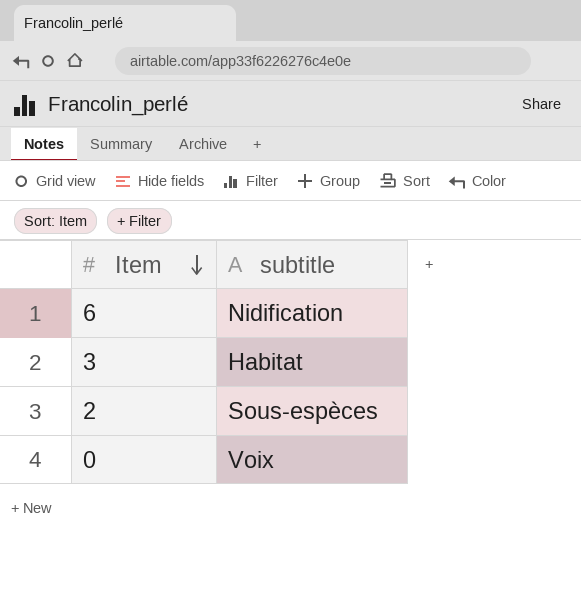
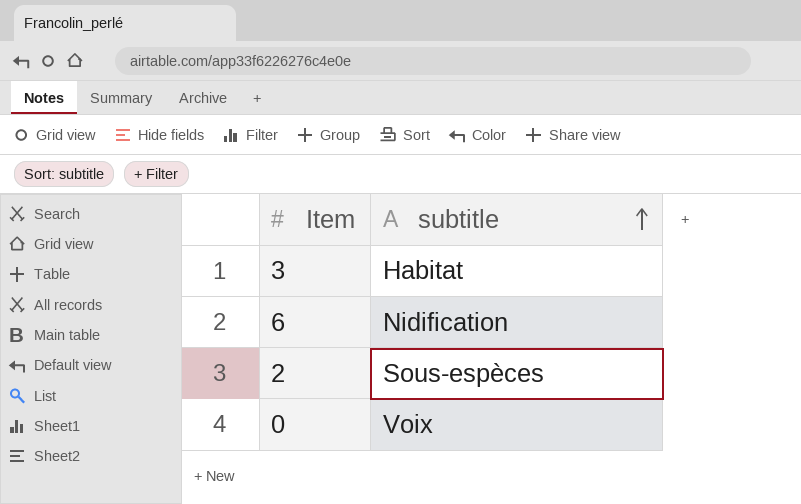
row order: Item descending -> subtitle ascending

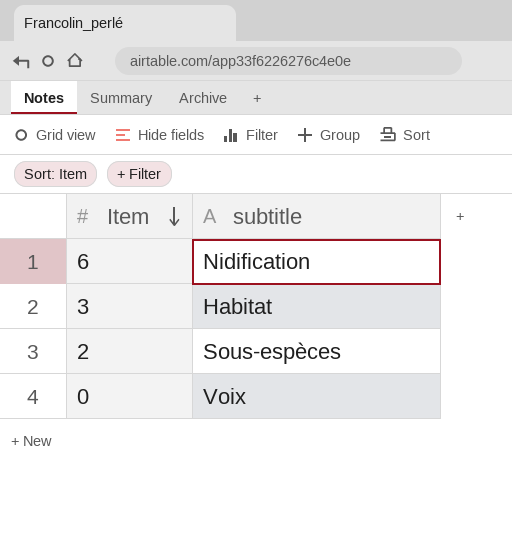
row order: subtitle ascending -> Item descending

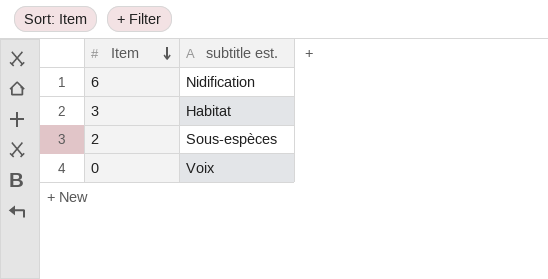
column name: subtitle -> subtitle est.

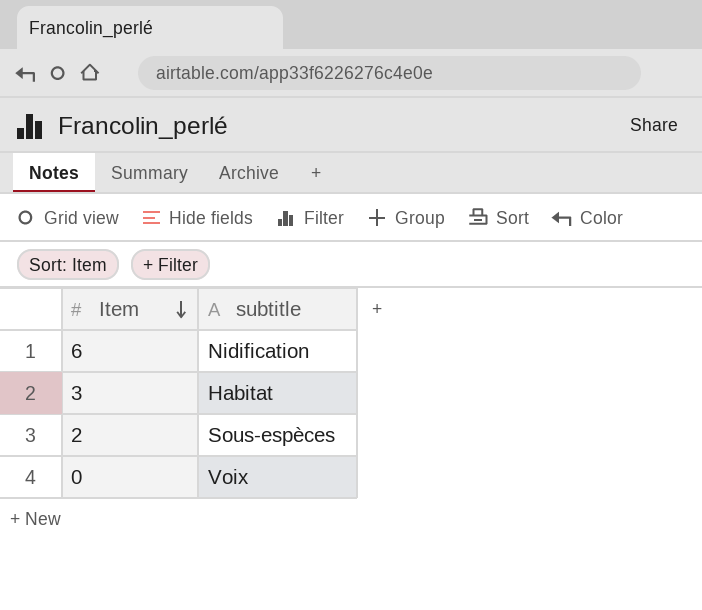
column name: subtitle est. -> subtitle

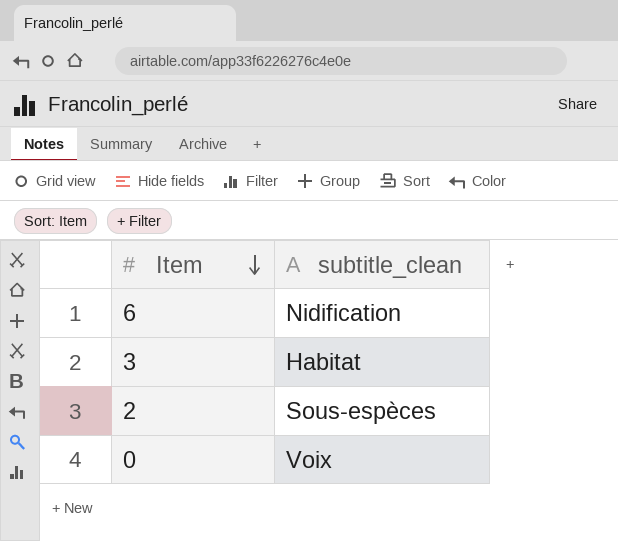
column name: subtitle -> subtitle_clean

